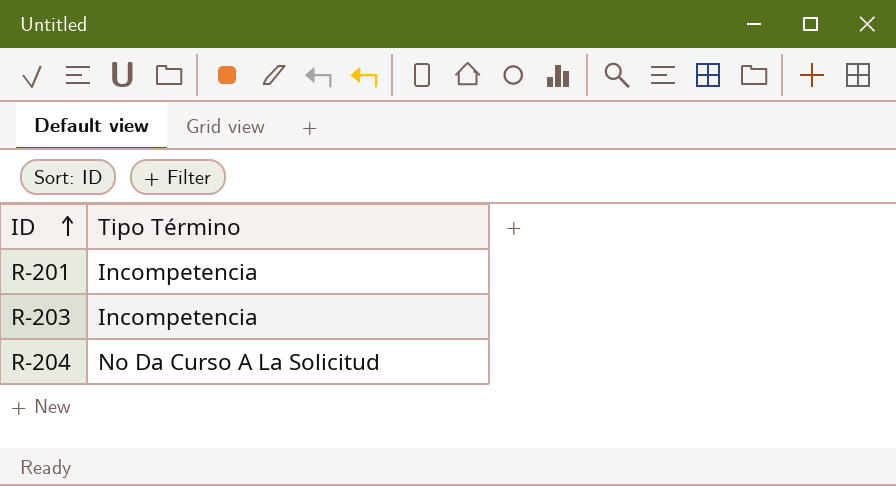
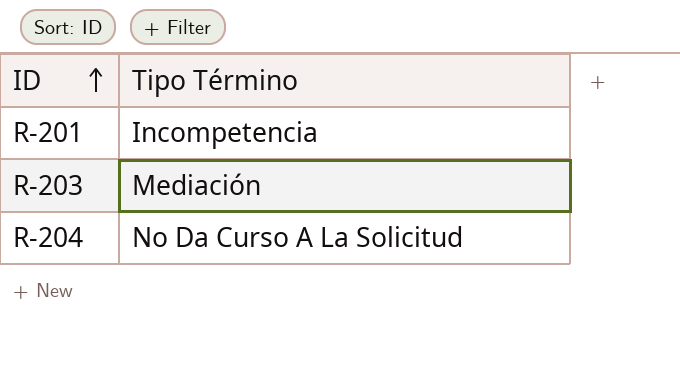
R-203 | Tipo Término: Incompetencia -> Mediación

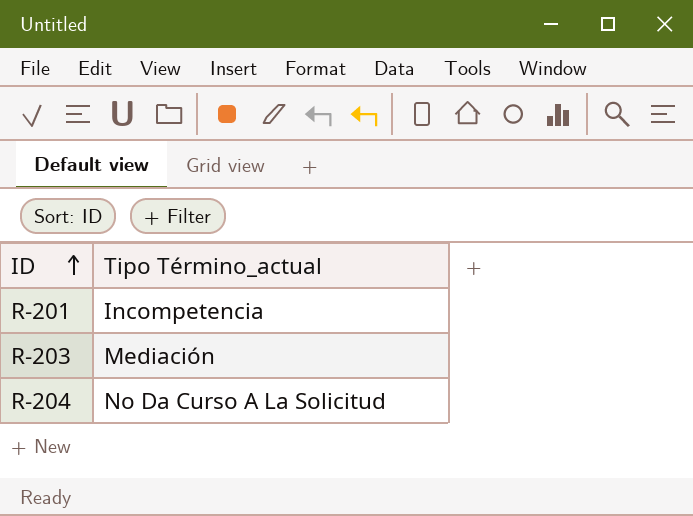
column name: Tipo Término -> Tipo Término_actual

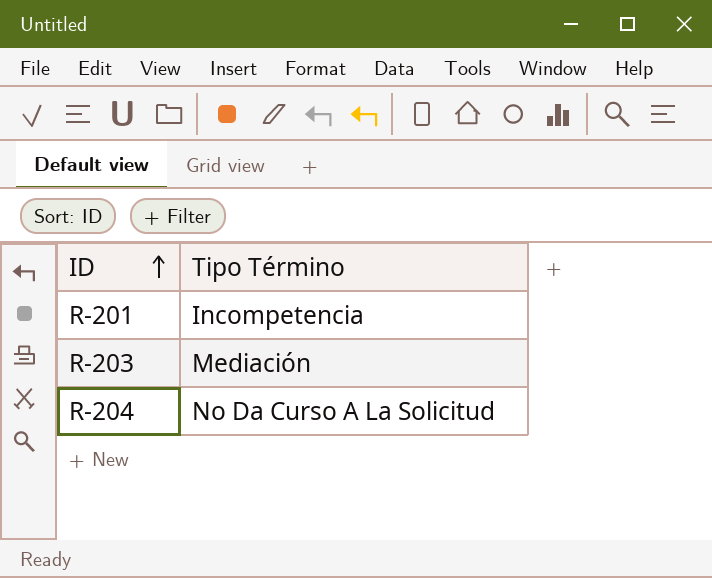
column name: Tipo Término_actual -> Tipo Término

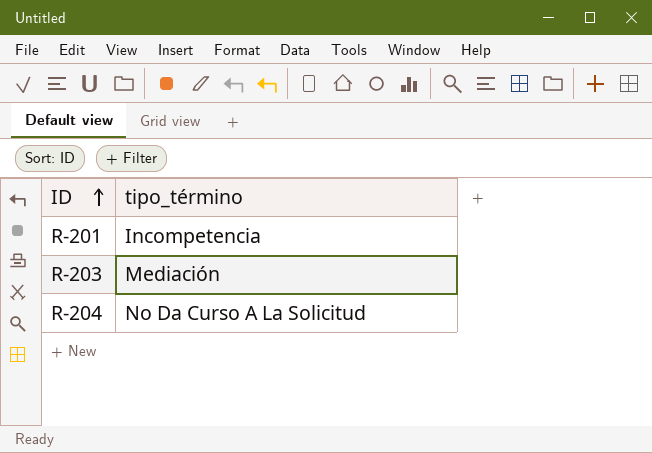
column name: Tipo Término -> tipo_término

